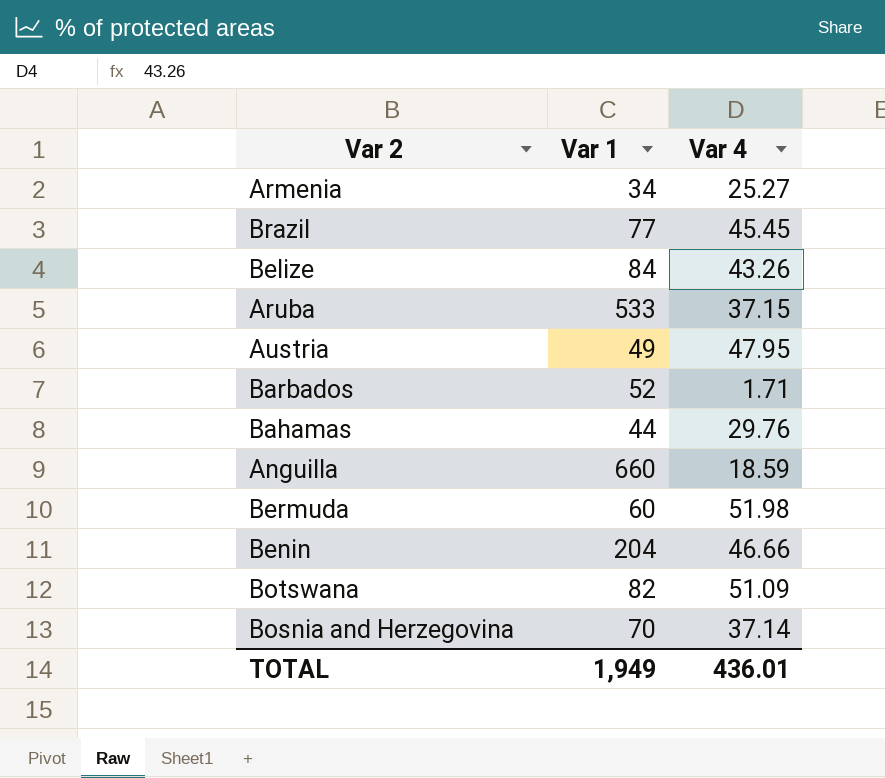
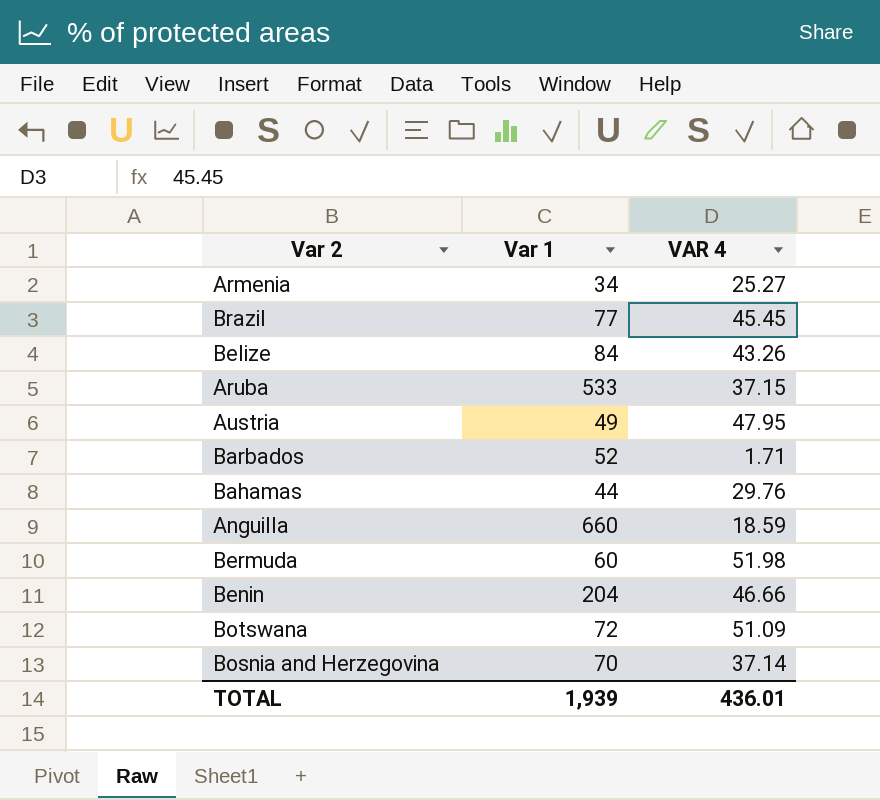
column name: Var 4 -> VAR 4
Botswana | Var 1: 82 -> 72
TOTAL | Var 1: 1,949 -> 1,939

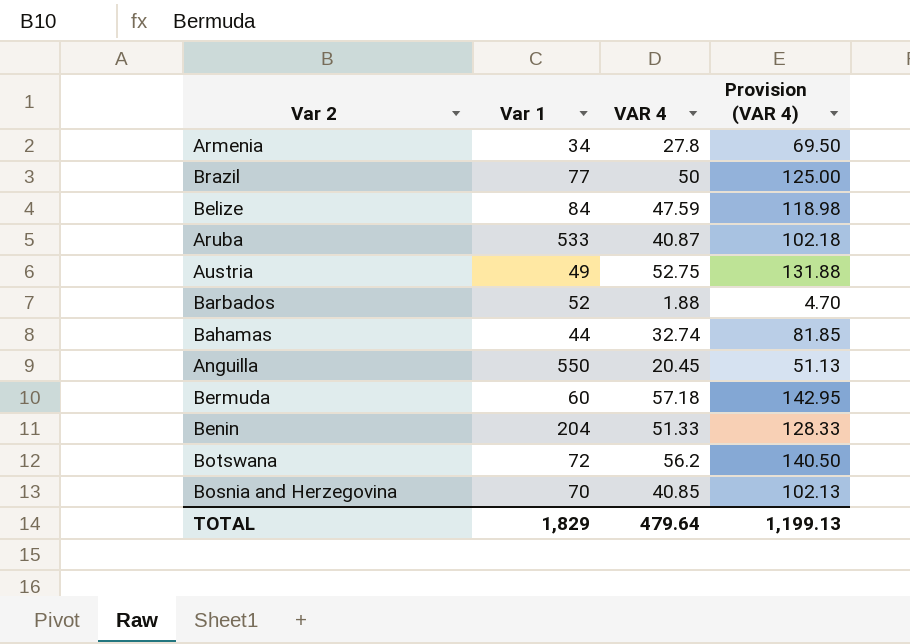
column Provision (VAR 4) | formula: none -> [VAR 4] * 2.5
Armenia | VAR 4: 25.27 -> 27.8
Brazil | VAR 4: 45.45 -> 50
Belize | VAR 4: 43.26 -> 47.59
Aruba | VAR 4: 37.15 -> 40.87
Austria | VAR 4: 47.95 -> 52.75
Barbados | VAR 4: 1.71 -> 1.88
Bahamas | VAR 4: 29.76 -> 32.74
Anguilla | Var 1: 660 -> 550
Anguilla | VAR 4: 18.59 -> 20.45
Bermuda | VAR 4: 51.98 -> 57.18
Benin | VAR 4: 46.66 -> 51.33
Botswana | VAR 4: 51.09 -> 56.2
Bosnia and Herzegovina | VAR 4: 37.14 -> 40.85
TOTAL | Var 1: 1,939 -> 1,829
TOTAL | VAR 4: 436.01 -> 479.64

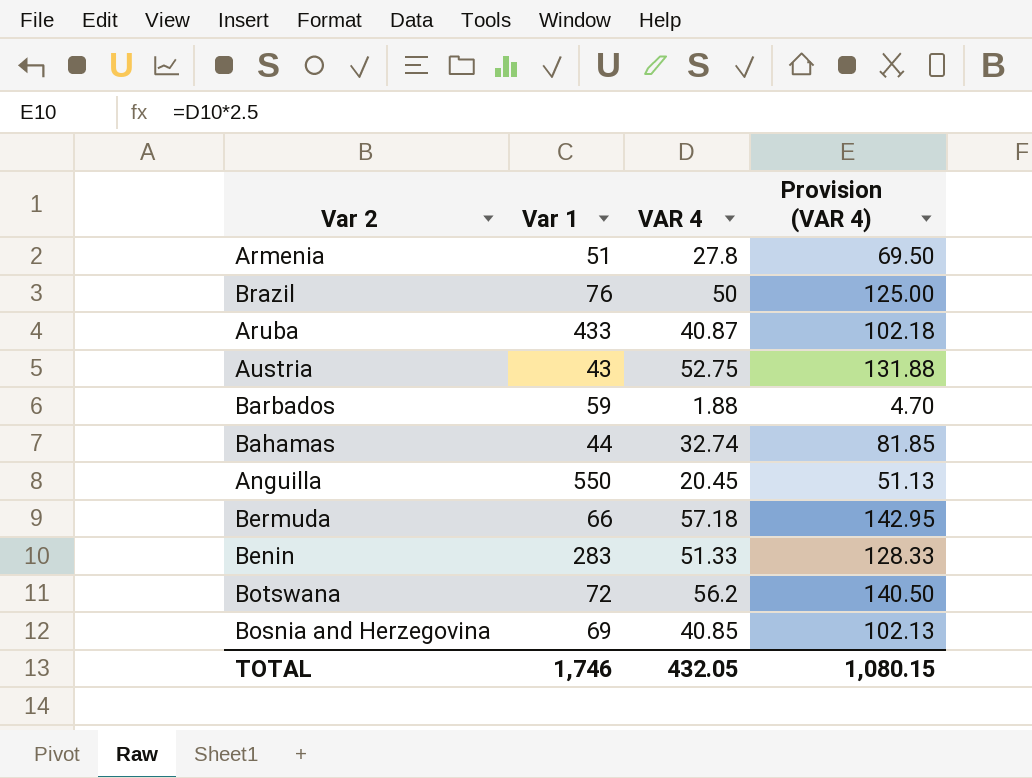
row Belize: 84 | 47.59 | 118.98 -> none
Armenia | Var 1: 34 -> 51
Brazil | Var 1: 77 -> 76
Aruba | Var 1: 533 -> 433
Austria | Var 1: 49 -> 43
Barbados | Var 1: 52 -> 59
Bermuda | Var 1: 60 -> 66
Benin | Var 1: 204 -> 283
Bosnia and Herzegovina | Var 1: 70 -> 69
TOTAL | Var 1: 1,829 -> 1,746
TOTAL | VAR 4: 479.64 -> 432.05
TOTAL | Provision (VAR 4): 1,199.13 -> 1,080.15

